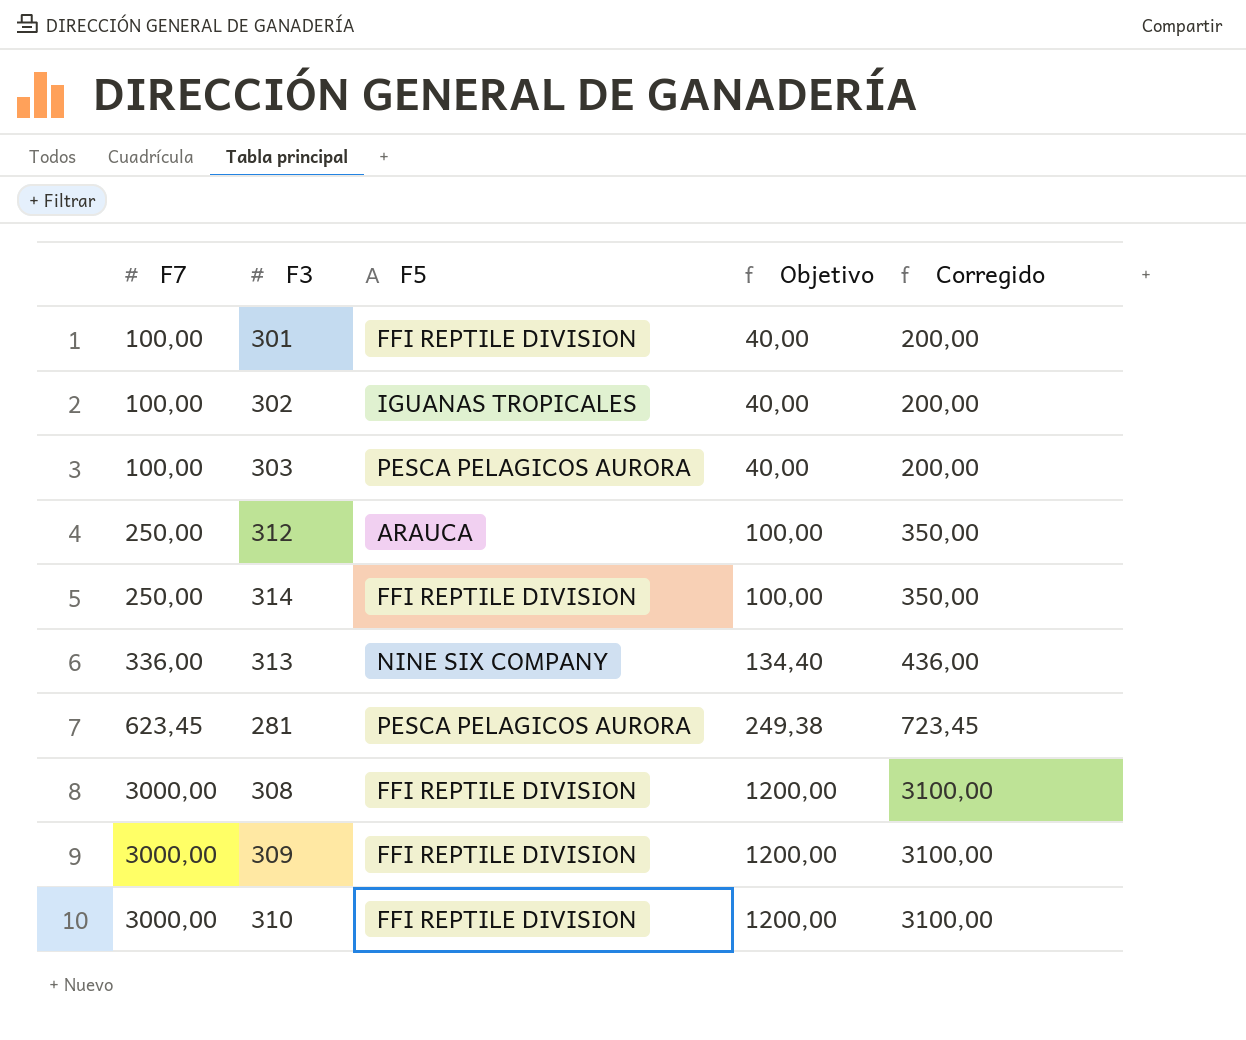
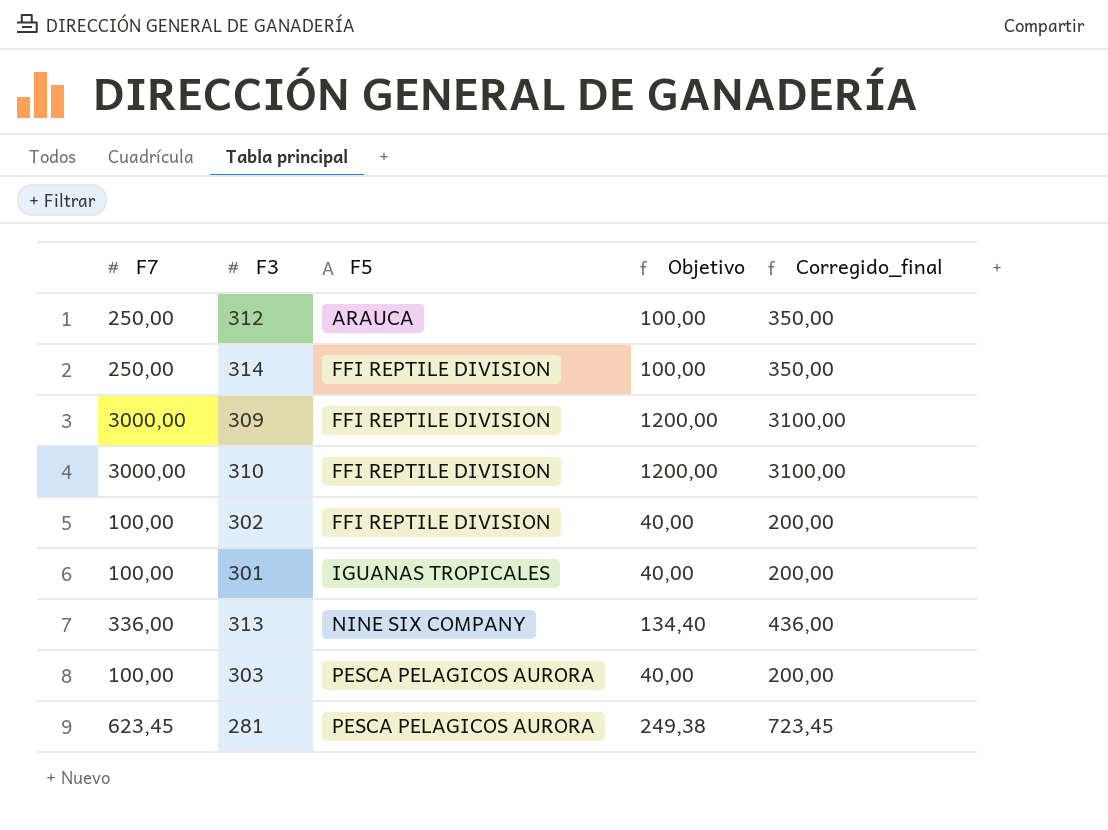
row order: F7 ascending -> F5 ascending
column name: Corregido -> Corregido_final
row 308: 3000,00 | FFI REPTILE DIVISION | 1200,00 | 3100,00 -> none
302 | F5: IGUANAS TROPICALES -> FFI REPTILE DIVISION
301 | F5: FFI REPTILE DIVISION -> IGUANAS TROPICALES

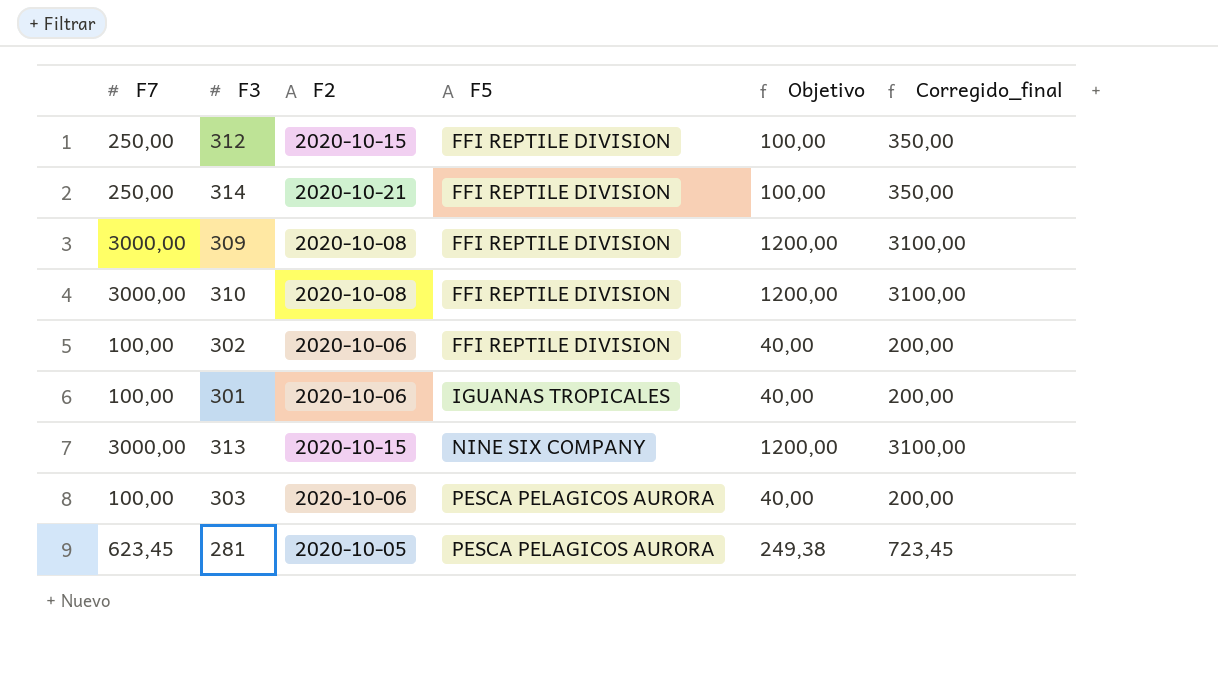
column F2 | position: none -> 3
312 | F5: ARAUCA -> FFI REPTILE DIVISION
313 | F7: 336,00 -> 3000,00
313 | Objetivo: 134,40 -> 1200,00
313 | Corregido_final: 436,00 -> 3100,00

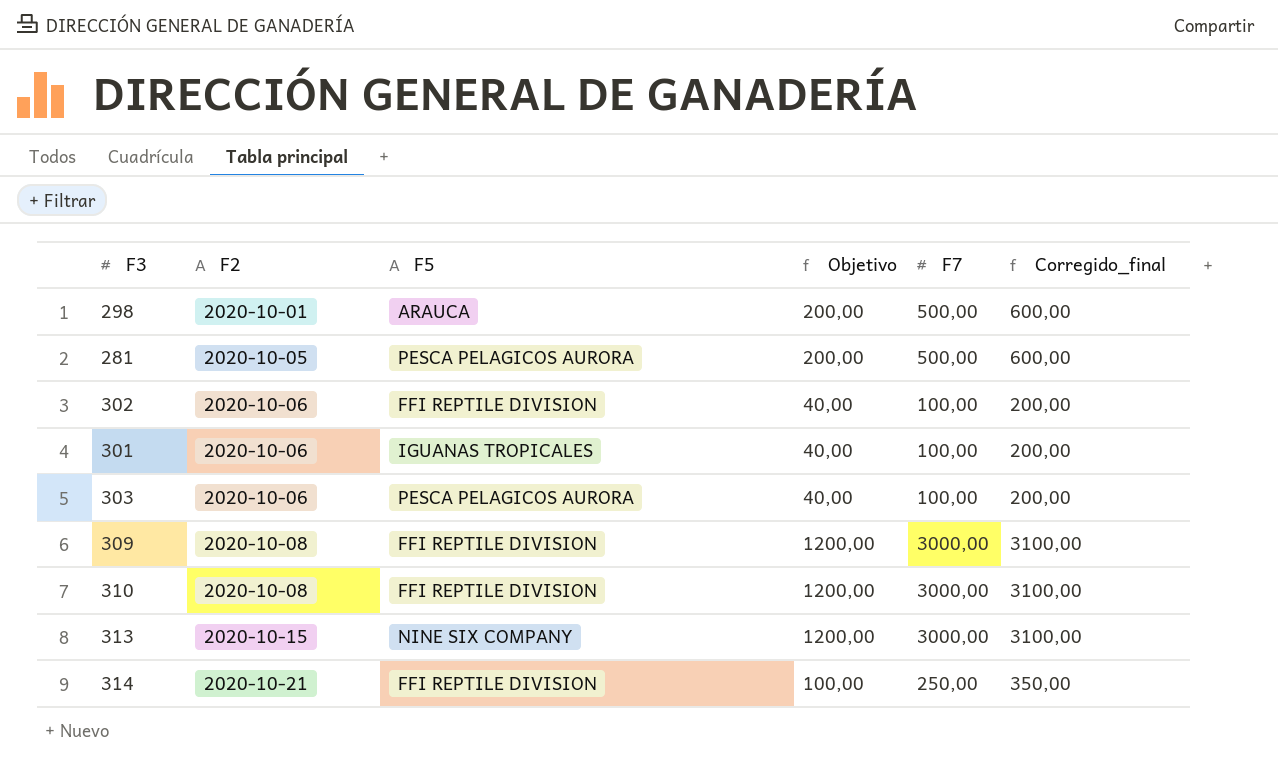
row order: F5 ascending -> F2 ascending
column F7 | position: 1 -> 5
row 312: 250,00 | 2020-10-15 | FFI REPTILE DIVISION | 100,00 | 350,00 -> none
row 298: none -> 2020-10-01 | ARAUCA | 200,00 | 500,00 | 600,00
281 | Objetivo: 249,38 -> 200,00
281 | F7: 623,45 -> 500,00
281 | Corregido_final: 723,45 -> 600,00

